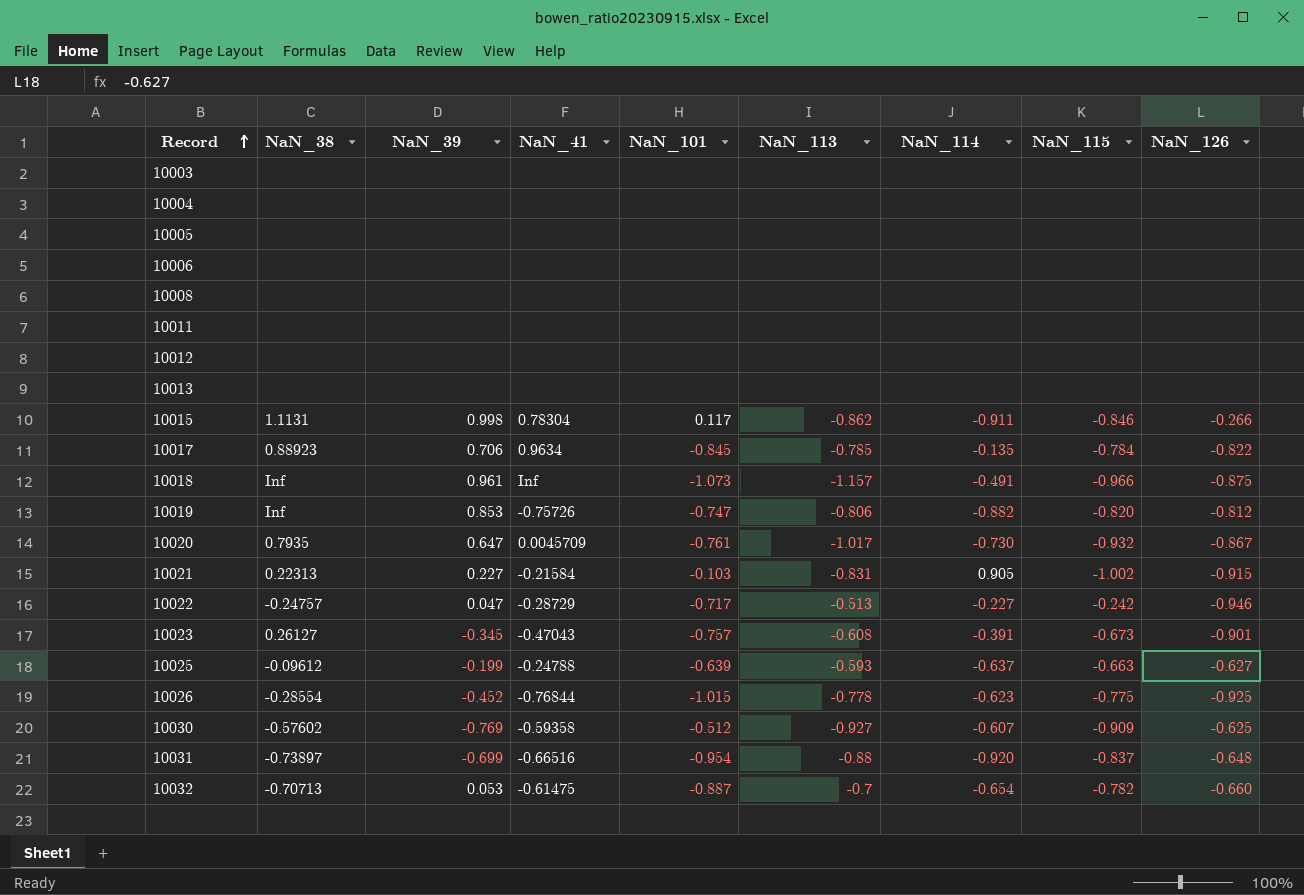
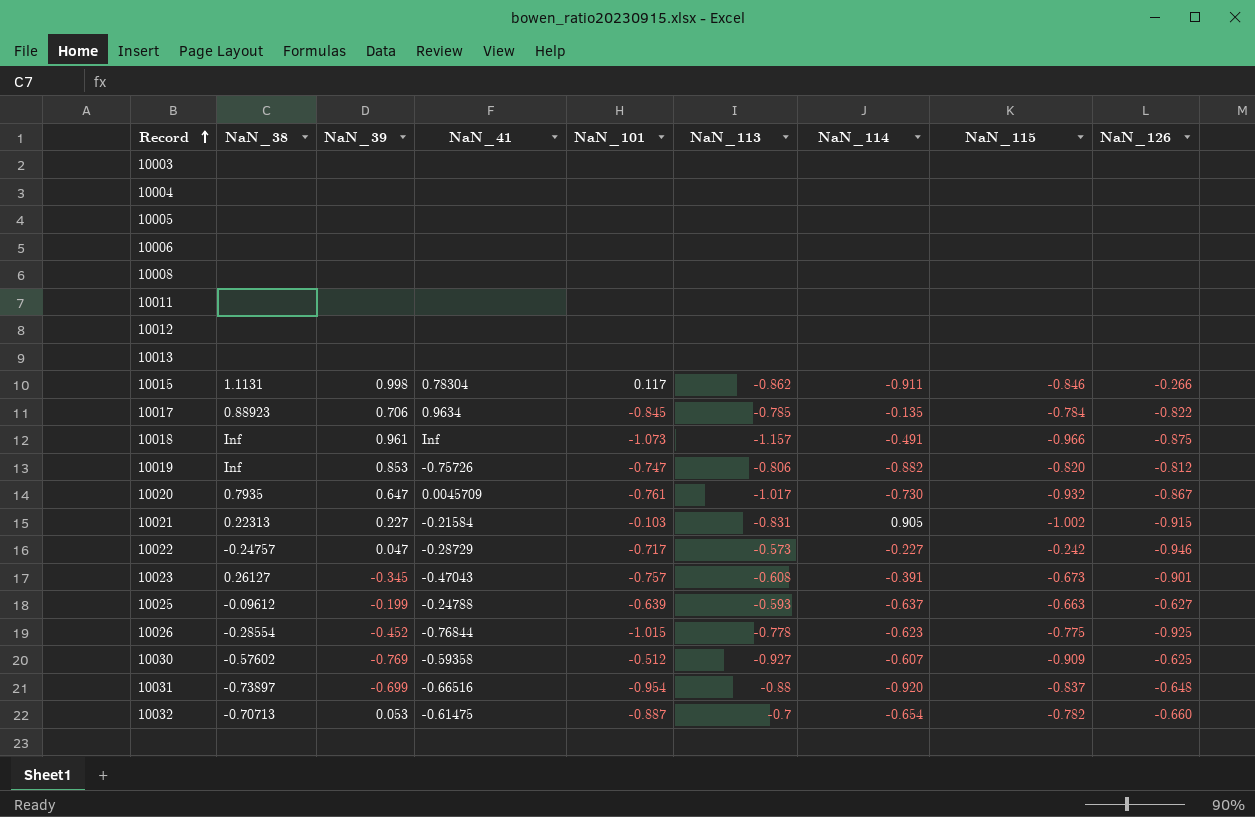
10022 | NaN_113: -0.513 -> -0.573

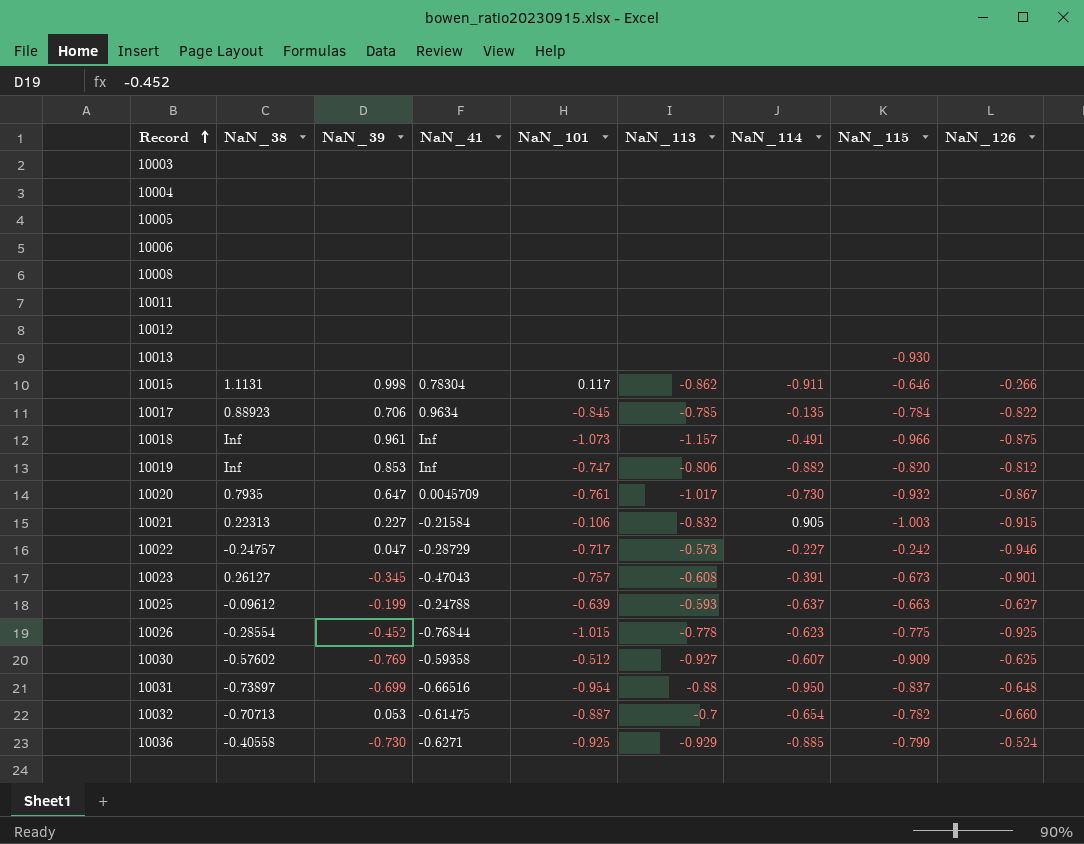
10013 | NaN_115: none -> -0.930
10015 | NaN_115: -0.846 -> -0.646
10019 | NaN_41: -0.75726 -> Inf
10021 | NaN_101: -0.103 -> -0.106
10021 | NaN_113: -0.831 -> -0.832
10021 | NaN_115: -1.002 -> -1.003
10031 | NaN_114: -0.920 -> -0.950
row 10036: none -> -0.40558 | -0.730 | -0.6271 | -0.925 | -0.929 | -0.885 | -0.799 | -0.524

